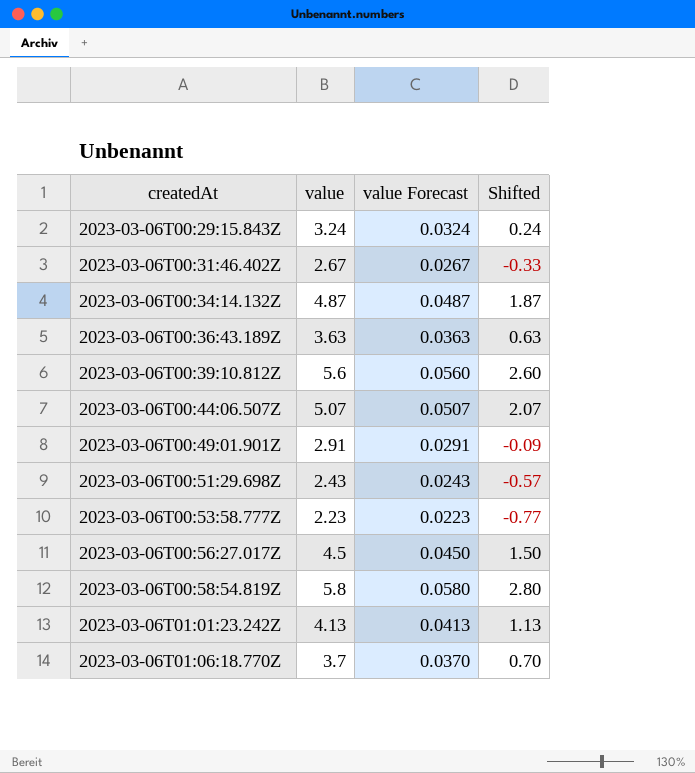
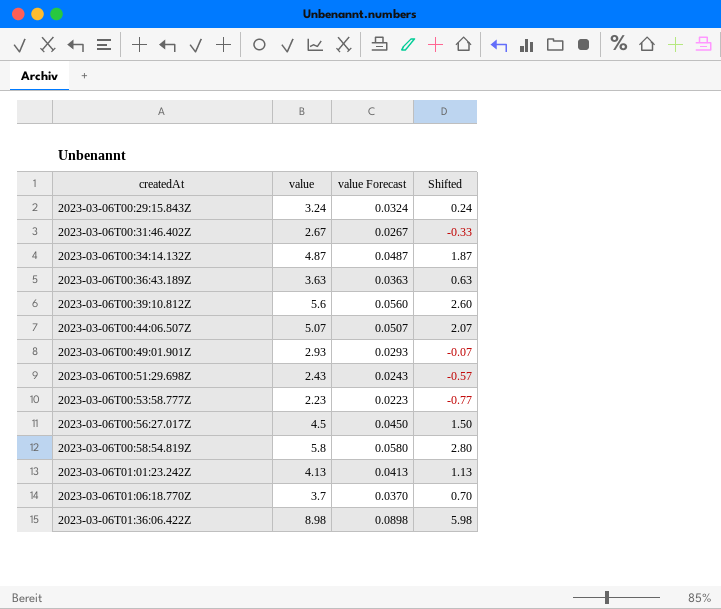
2023-03-06T00:49:01.901Z | value: 2.91 -> 2.93
2023-03-06T00:49:01.901Z | value Forecast: 0.0291 -> 0.0293
2023-03-06T00:49:01.901Z | Shifted: -0.09 -> -0.07
row 2023-03-06T01:36:06.422Z: none -> 8.98 | 0.0898 | 5.98

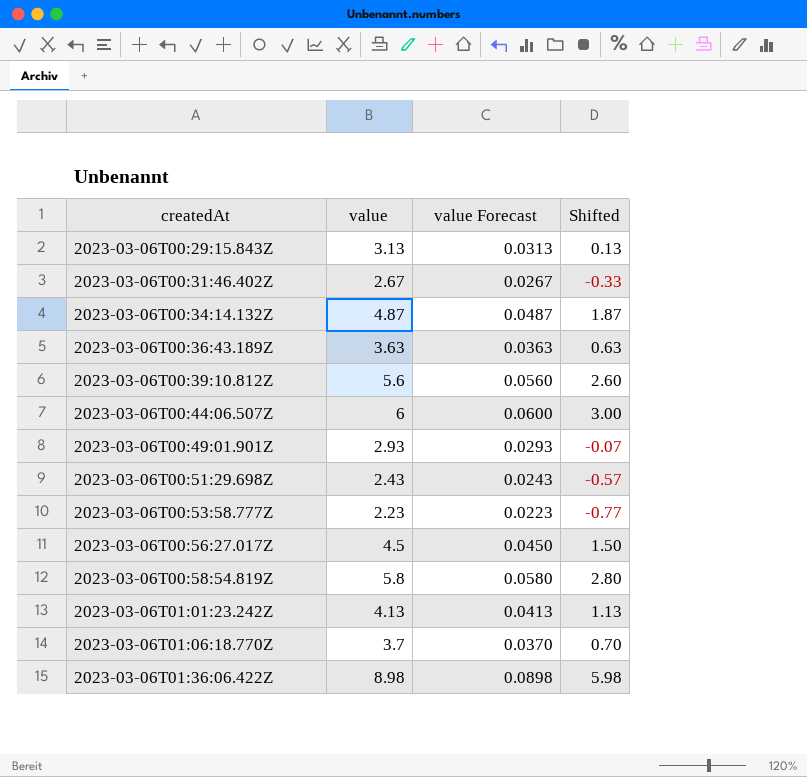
2023-03-06T00:29:15.843Z | value: 3.24 -> 3.13
2023-03-06T00:29:15.843Z | value Forecast: 0.0324 -> 0.0313
2023-03-06T00:29:15.843Z | Shifted: 0.24 -> 0.13
2023-03-06T00:44:06.507Z | value: 5.07 -> 6
2023-03-06T00:44:06.507Z | value Forecast: 0.0507 -> 0.0600
2023-03-06T00:44:06.507Z | Shifted: 2.07 -> 3.00

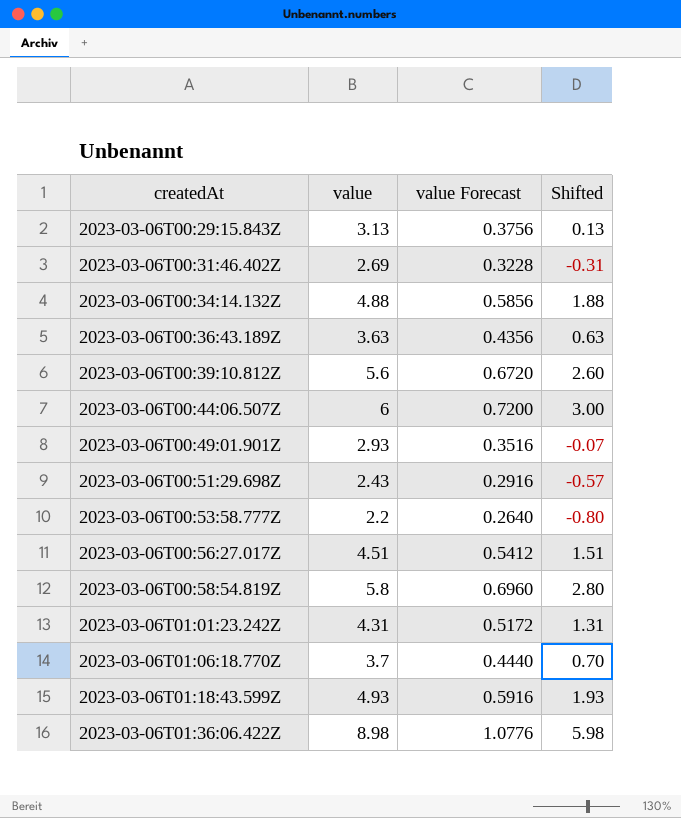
column value Forecast | formula: [value] * 0.01 -> [value] * 0.12
2023-03-06T00:31:46.402Z | value: 2.67 -> 2.69
2023-03-06T00:31:46.402Z | Shifted: -0.33 -> -0.31
2023-03-06T00:34:14.132Z | value: 4.87 -> 4.88
2023-03-06T00:34:14.132Z | Shifted: 1.87 -> 1.88
2023-03-06T00:53:58.777Z | value: 2.23 -> 2.2
2023-03-06T00:53:58.777Z | Shifted: -0.77 -> -0.80
2023-03-06T00:56:27.017Z | value: 4.5 -> 4.51
2023-03-06T00:56:27.017Z | Shifted: 1.50 -> 1.51
2023-03-06T01:01:23.242Z | value: 4.13 -> 4.31
2023-03-06T01:01:23.242Z | Shifted: 1.13 -> 1.31
row 2023-03-06T01:18:43.599Z: none -> 4.93 | 0.5916 | 1.93

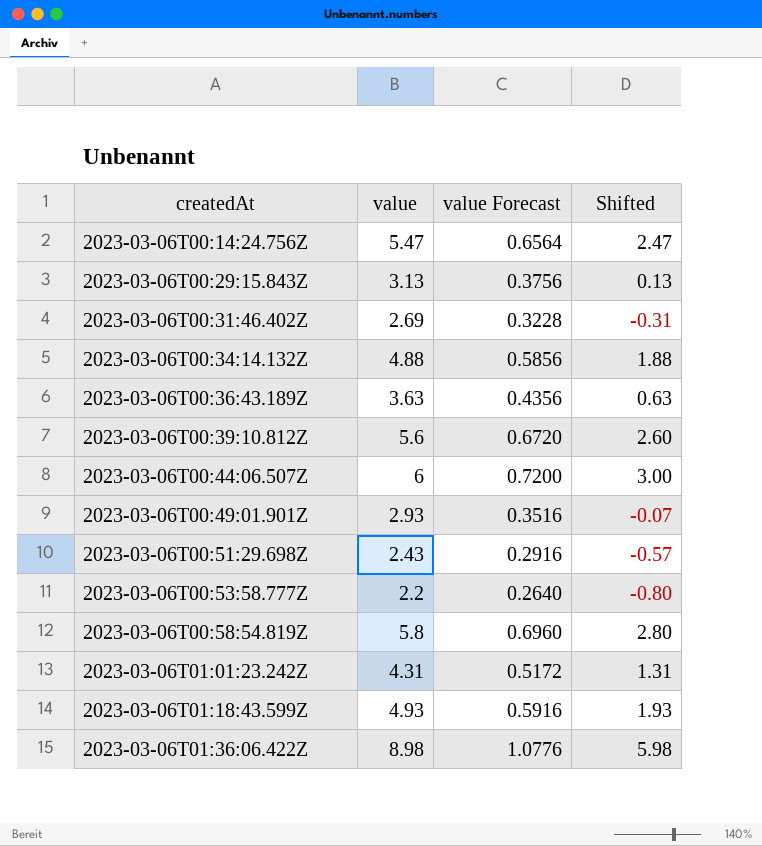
row 2023-03-06T00:56:27.017Z: 4.51 | 0.5412 | 1.51 -> none
row 2023-03-06T01:06:18.770Z: 3.7 | 0.4440 | 0.70 -> none
row 2023-03-06T00:14:24.756Z: none -> 5.47 | 0.6564 | 2.47

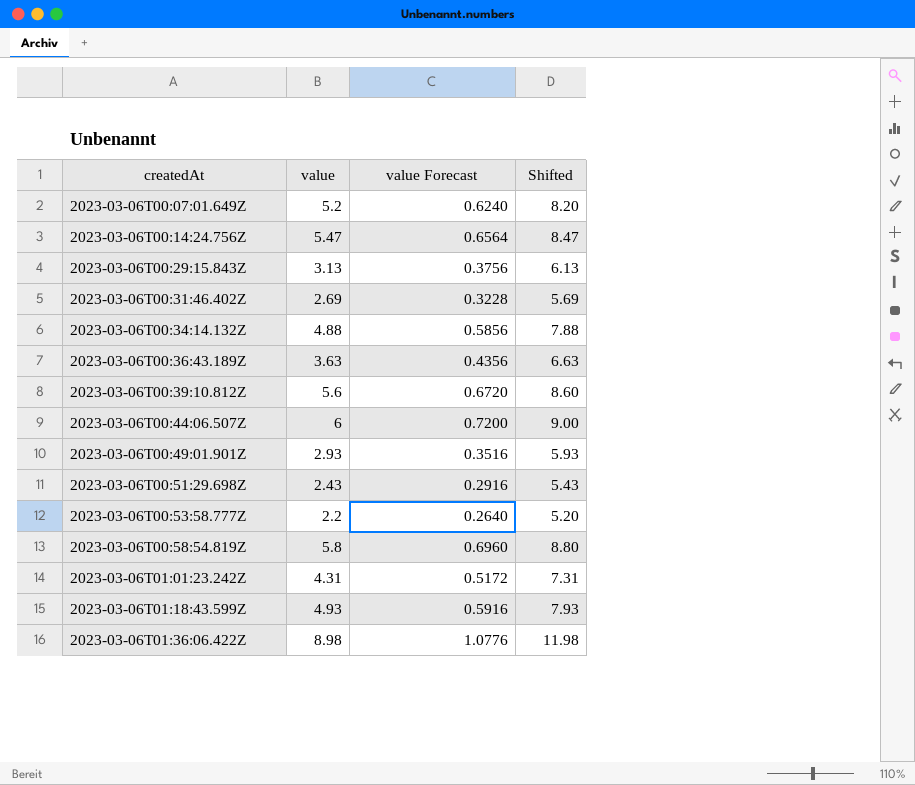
column Shifted | formula: [value] - 3 -> [value] + 3
row 2023-03-06T00:07:01.649Z: none -> 5.2 | 0.6240 | 8.20

